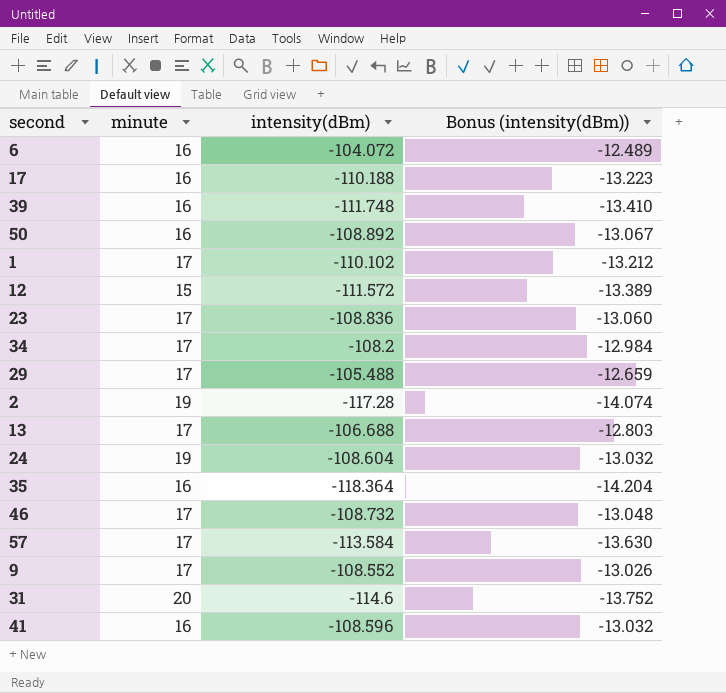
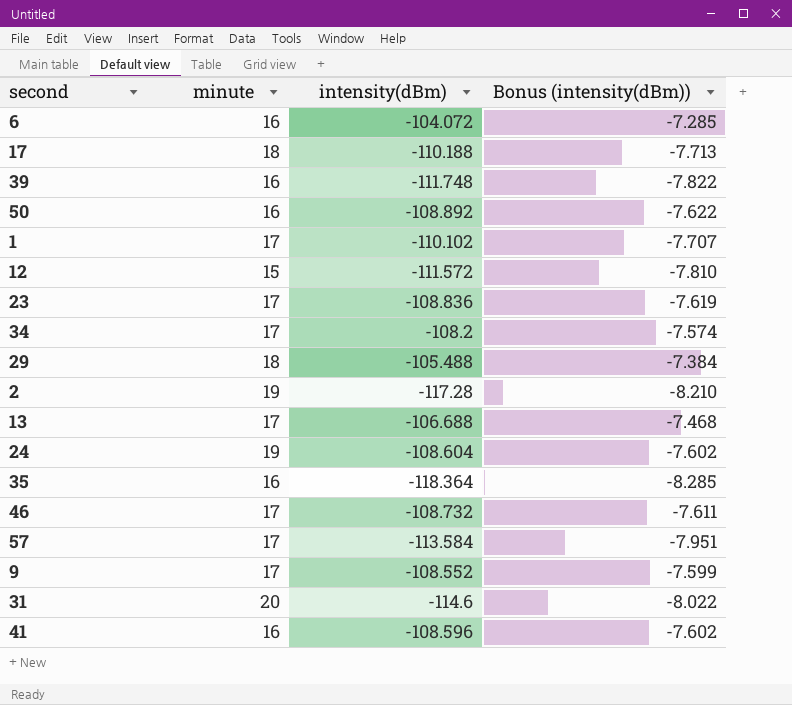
column Bonus (intensity(dBm)) | formula: [intensity(dBm)] * 0.12 -> [intensity(dBm)] * 0.07
17 | minute: 16 -> 18
29 | minute: 17 -> 18

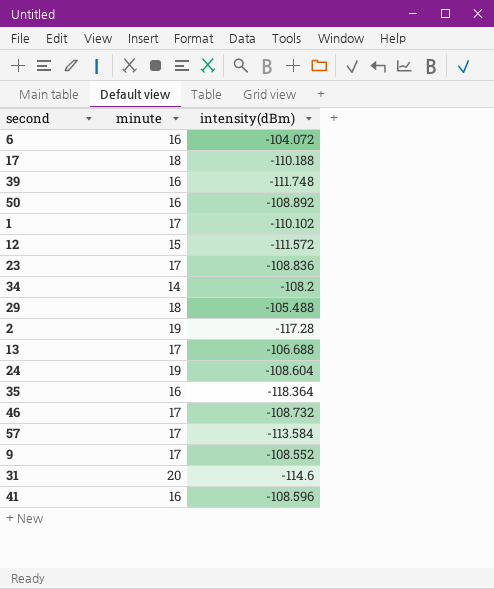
column Bonus (intensity(dBm)) | formula: [intensity(dBm)] * 0.07 -> none
34 | minute: 17 -> 14

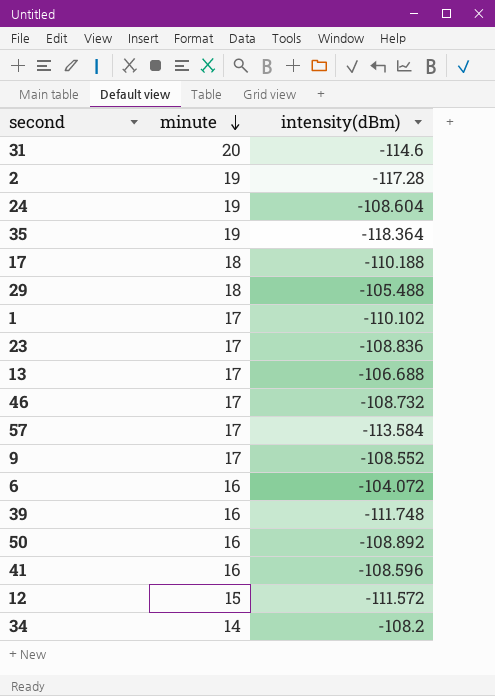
row order: none -> minute descending
35 | minute: 16 -> 19

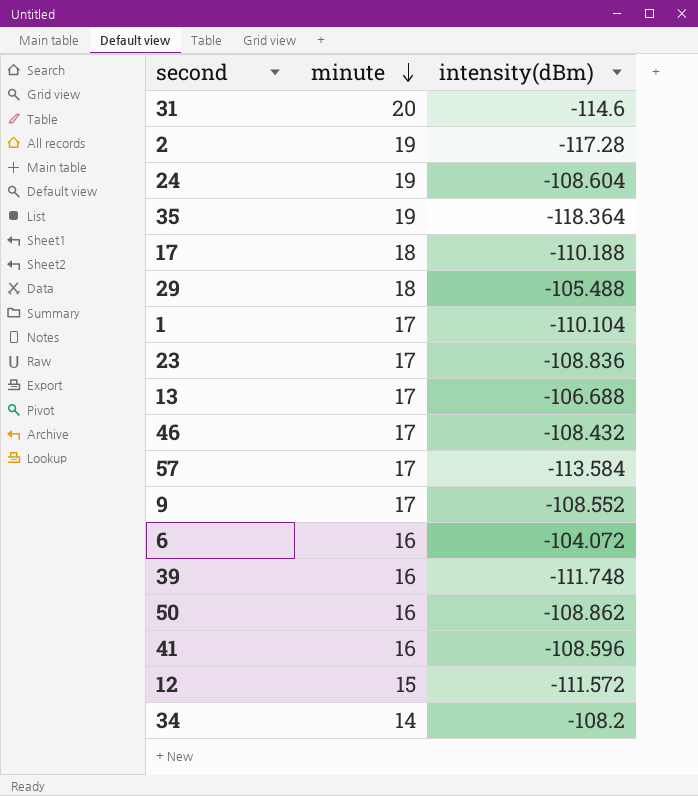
1 | intensity(dBm): -110.102 -> -110.104
46 | intensity(dBm): -108.732 -> -108.432
50 | intensity(dBm): -108.892 -> -108.862

